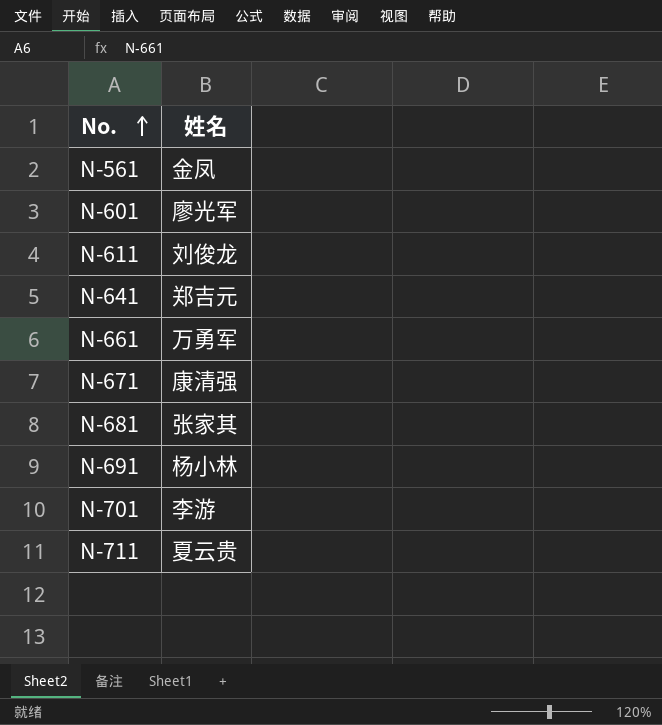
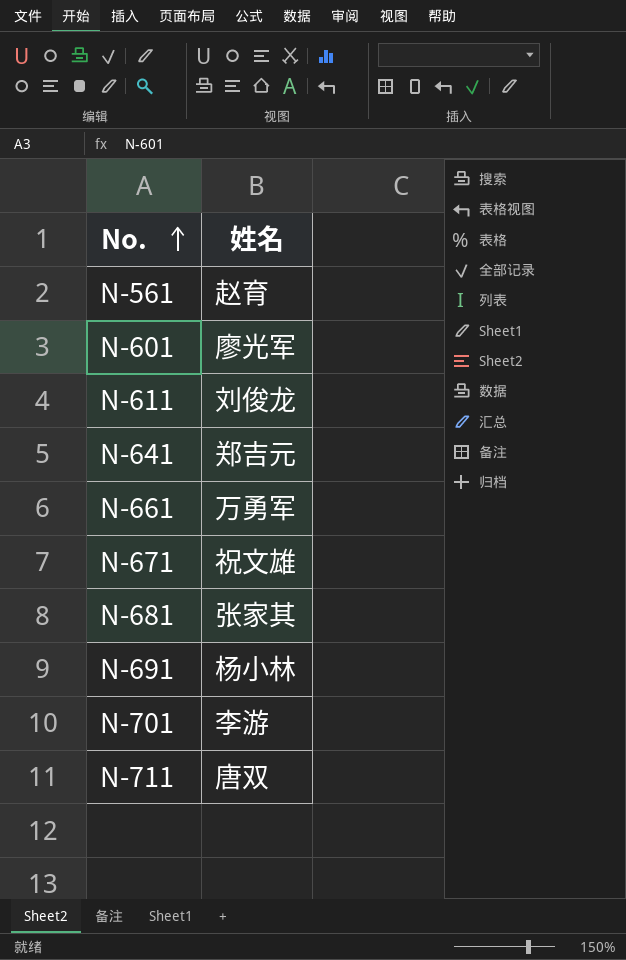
N-561 | 姓名: 金凤 -> 赵育
N-671 | 姓名: 康清强 -> 祝文雄
N-711 | 姓名: 夏云贵 -> 唐双

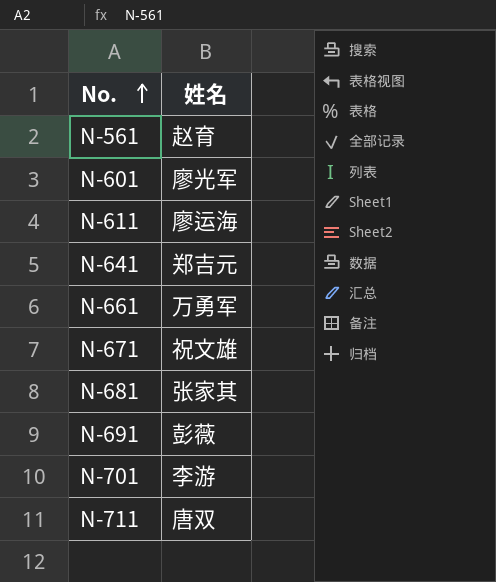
N-611 | 姓名: 刘俊龙 -> 廖运海
N-691 | 姓名: 杨小林 -> 彭薇

